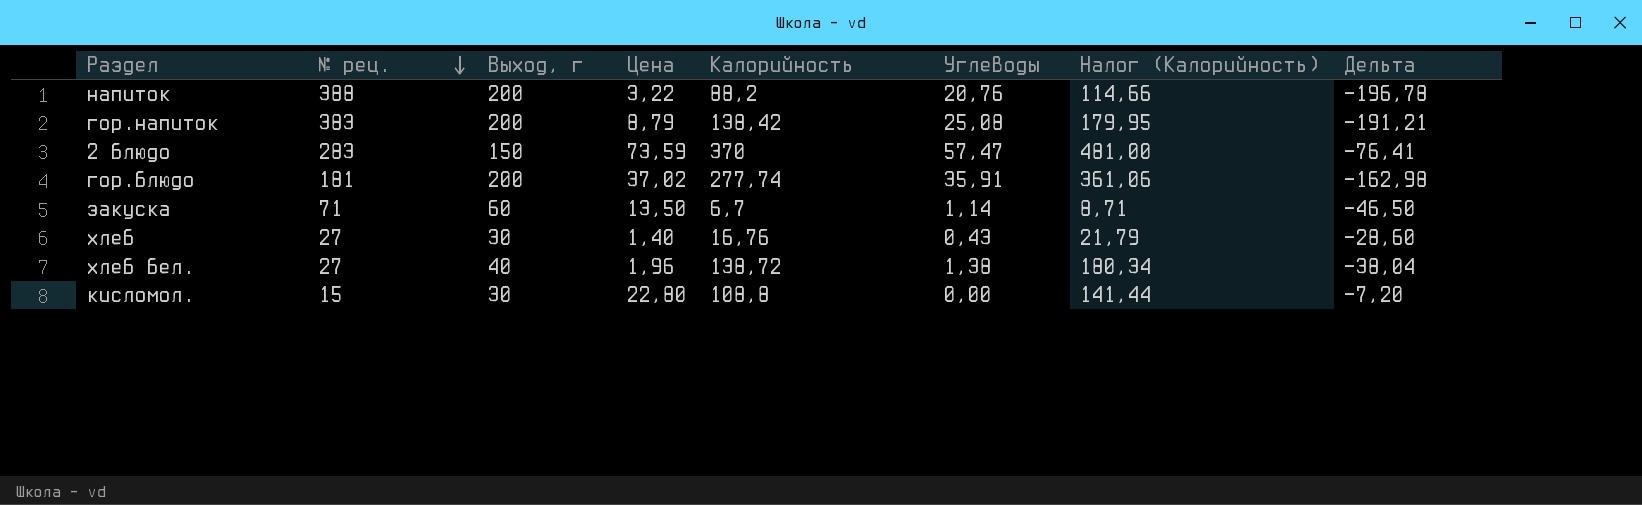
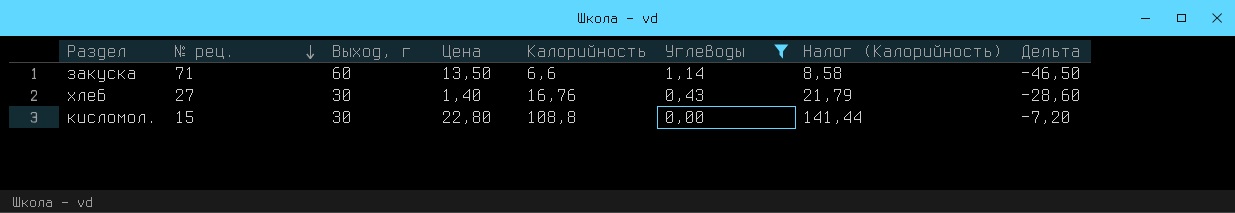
filter: none -> Углеводы <= 1,14
закуска | Калорийность: 6,7 -> 6,6
закуска | Налог (Калорийность): 8,71 -> 8,58

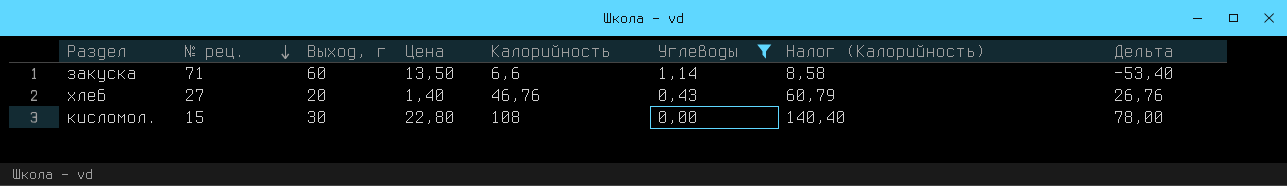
column Дельта | formula: [Цена] - [Выход, г] -> [Калорийность] - [Выход, г]
хлеб | Выход, г: 30 -> 20
хлеб | Калорийность: 16,76 -> 46,76
хлеб | Налог (Калорийность): 21,79 -> 60,79
кисломол. | Калорийность: 108,8 -> 108
кисломол. | Налог (Калорийность): 141,44 -> 140,40

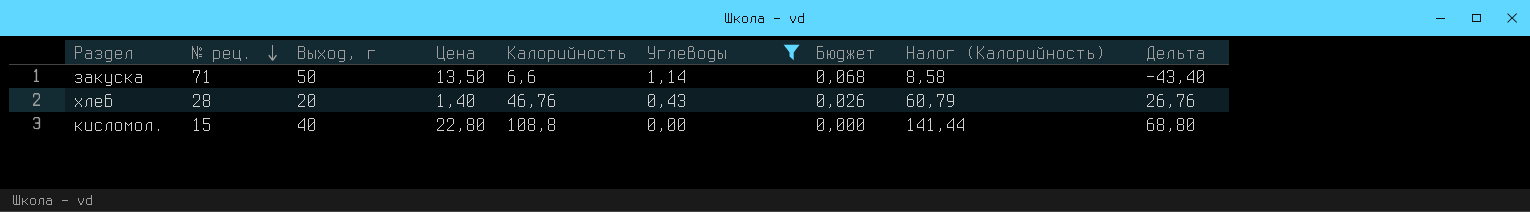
column Бюджет | formula: none -> [Углеводы] * 0,06
закуска | Выход, г: 60 -> 50
закуска | Дельта: -53,40 -> -43,40
хлеб | № рец.: 27 -> 28
кисломол. | Выход, г: 30 -> 40
кисломол. | Калорийность: 108 -> 108,8
кисломол. | Налог (Калорийность): 140,40 -> 141,44
кисломол. | Дельта: 78,00 -> 68,80

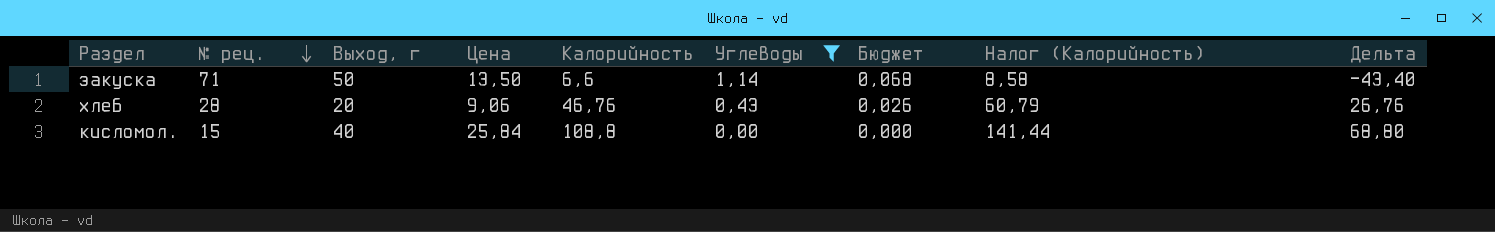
хлеб | Цена: 1,40 -> 9,06
кисломол. | Цена: 22,80 -> 25,84

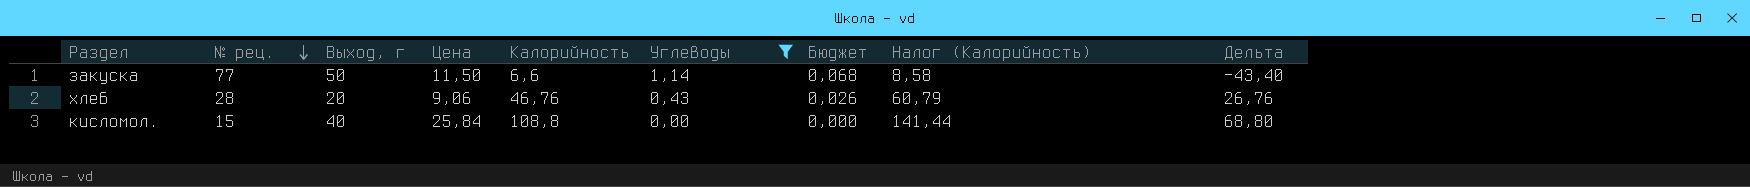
закуска | № рец.: 71 -> 77
закуска | Цена: 13,50 -> 11,50

